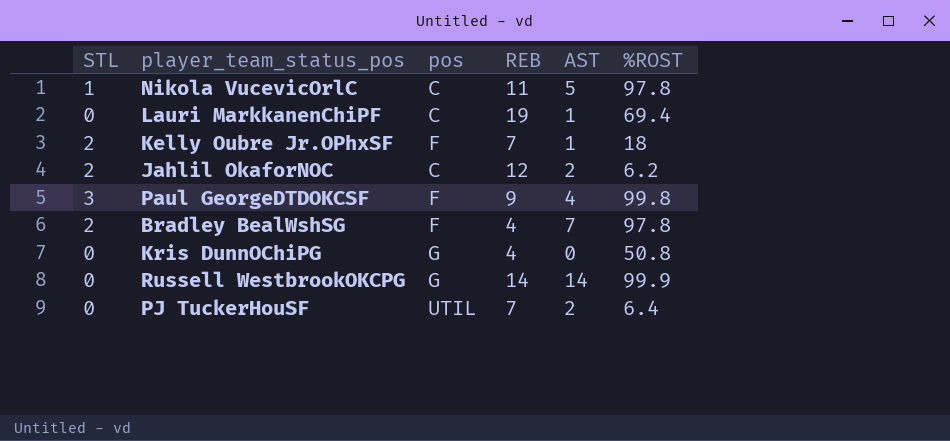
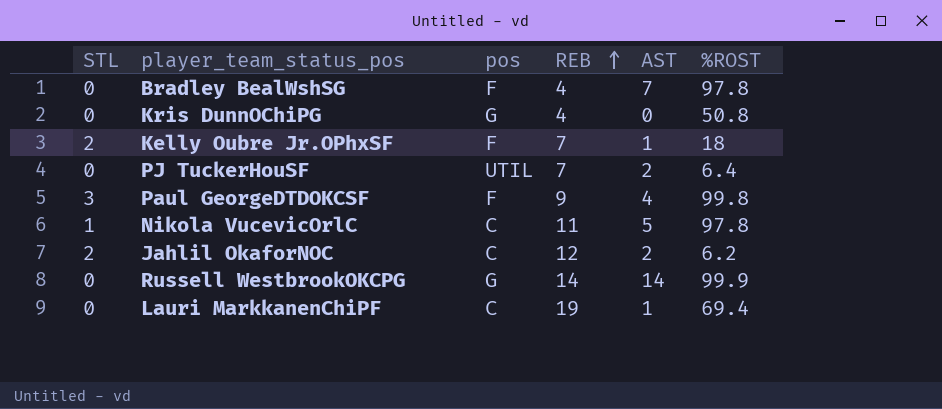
row order: none -> REB ascending
Bradley BealWshSG | STL: 2 -> 0

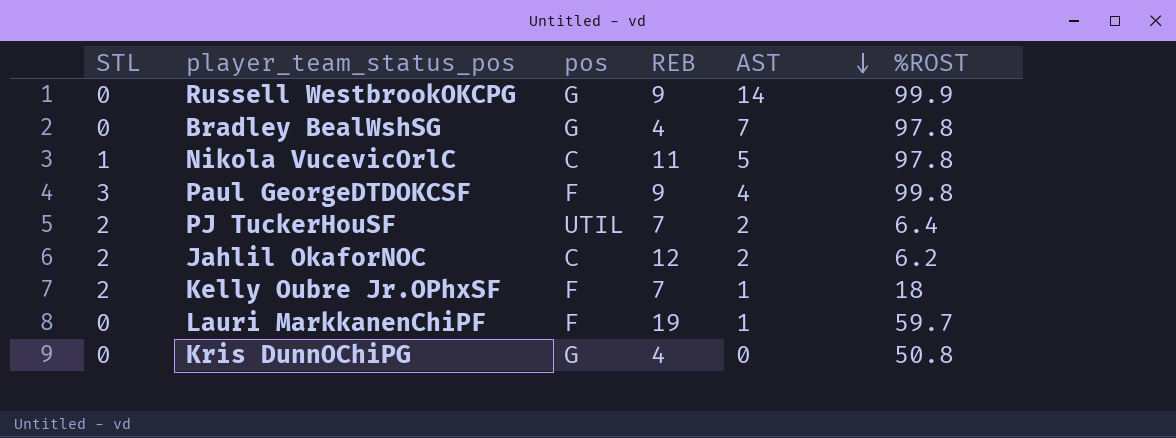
row order: REB ascending -> AST descending
Russell WestbrookOKCPG | REB: 14 -> 9
Bradley BealWshSG | pos: F -> G
PJ TuckerHouSF | STL: 0 -> 2
Lauri MarkkanenChiPF | pos: C -> F
Lauri MarkkanenChiPF | %ROST: 69.4 -> 59.7

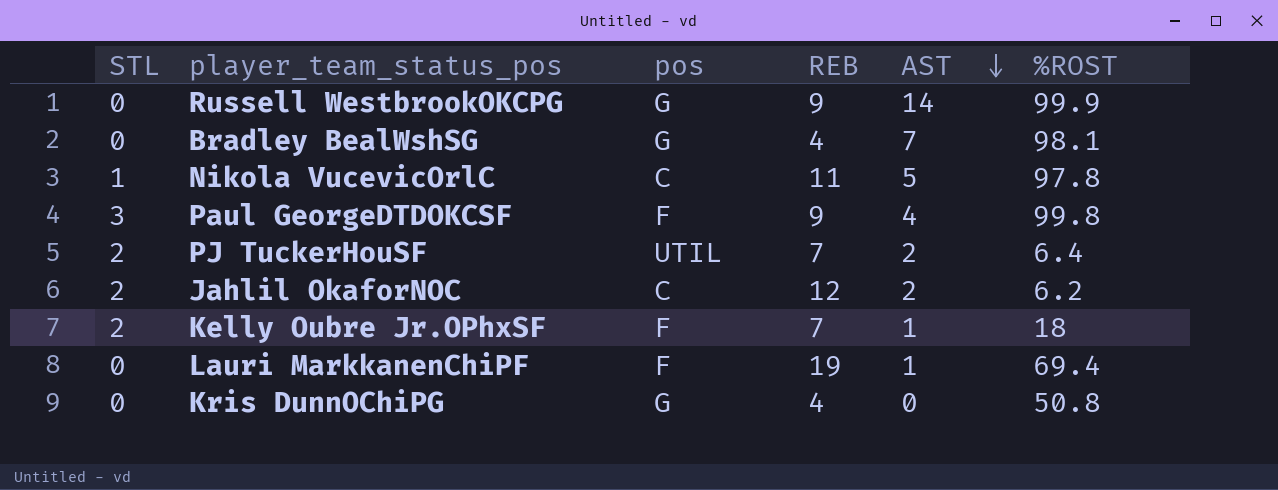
Bradley BealWshSG | %ROST: 97.8 -> 98.1
Lauri MarkkanenChiPF | %ROST: 59.7 -> 69.4

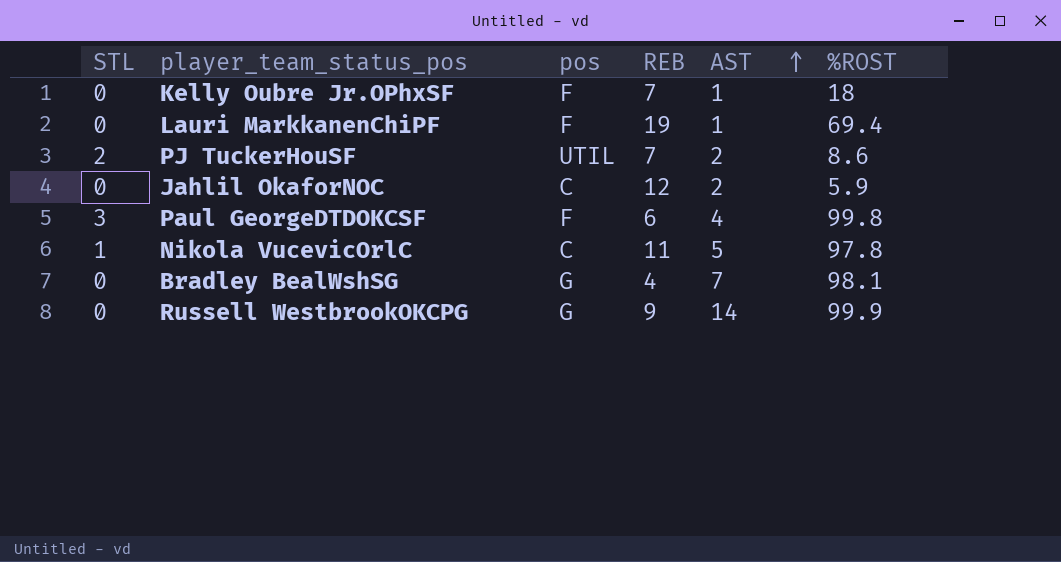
row order: AST descending -> AST ascending
row Kris DunnOChiPG: 0 | G | 4 | 0 | 50.8 -> none
Kelly Oubre Jr.OPhxSF | STL: 2 -> 0
PJ TuckerHouSF | %ROST: 6.4 -> 8.6
Jahlil OkaforNOC | STL: 2 -> 0
Jahlil OkaforNOC | %ROST: 6.2 -> 5.9
Paul GeorgeDTDOKCSF | REB: 9 -> 6

